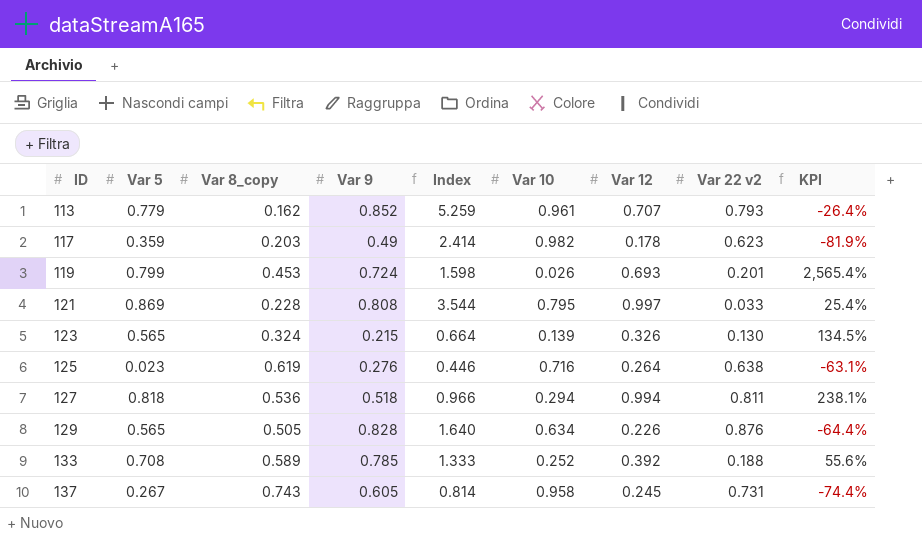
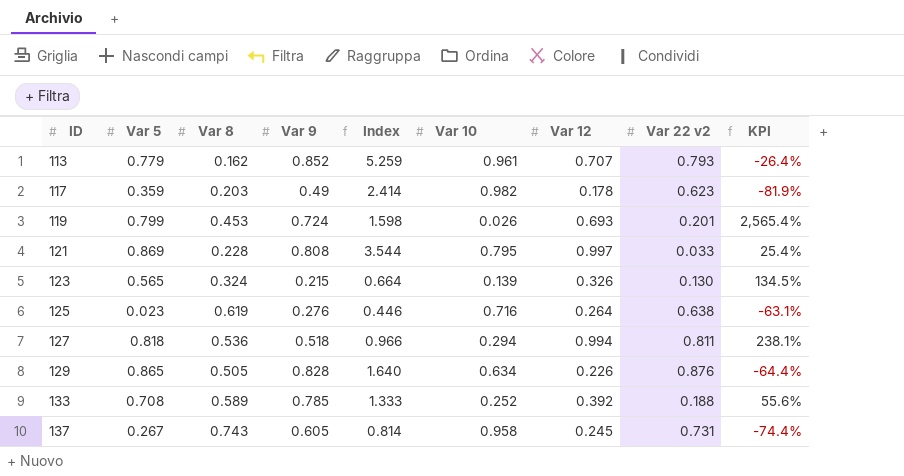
column name: Var 8_copy -> Var 8
129 | Var 5: 0.565 -> 0.865

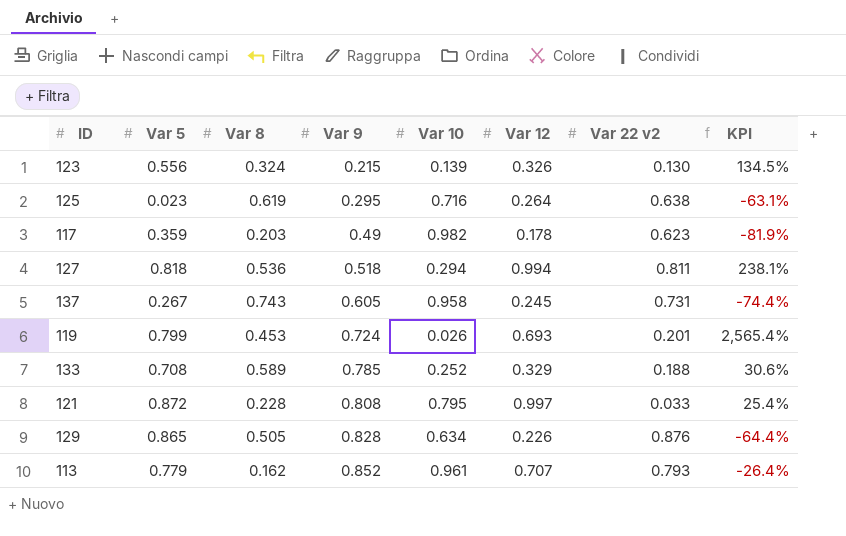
row order: ID ascending -> Var 9 ascending
column Index | formula: [Var 9] / [Var 8] -> none
123 | Var 5: 0.565 -> 0.556
125 | Var 9: 0.276 -> 0.295
133 | Var 12: 0.392 -> 0.329
133 | KPI: 55.6% -> 30.6%
121 | Var 5: 0.869 -> 0.872

